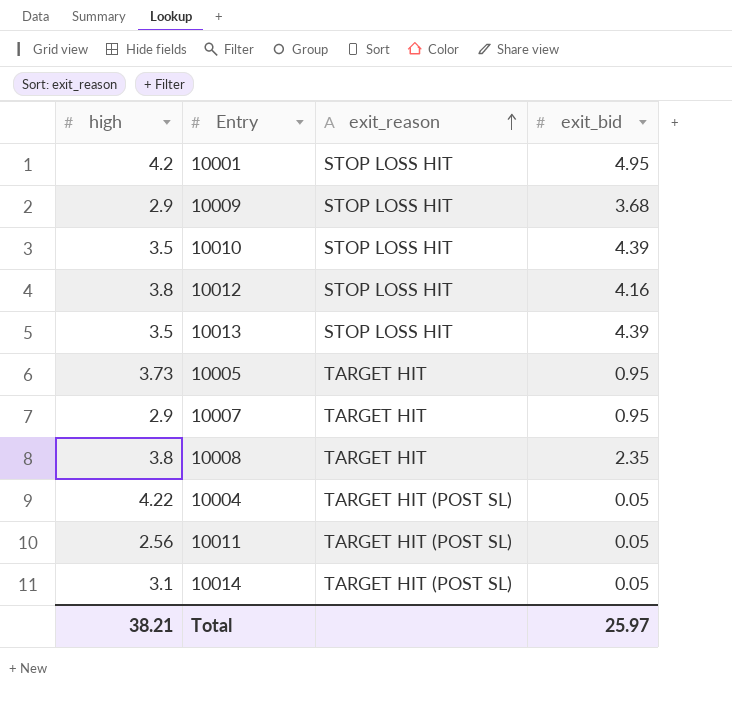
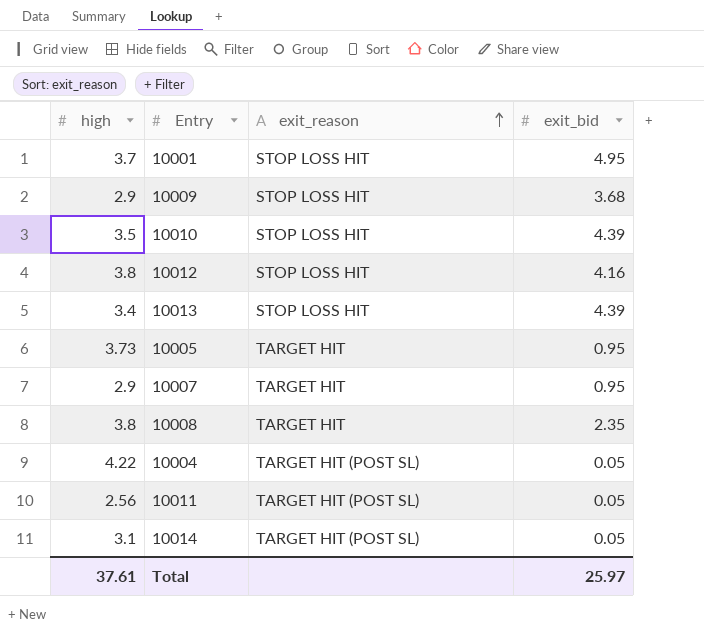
10001 | high: 4.2 -> 3.7
10013 | high: 3.5 -> 3.4
Total | high: 38.21 -> 37.61

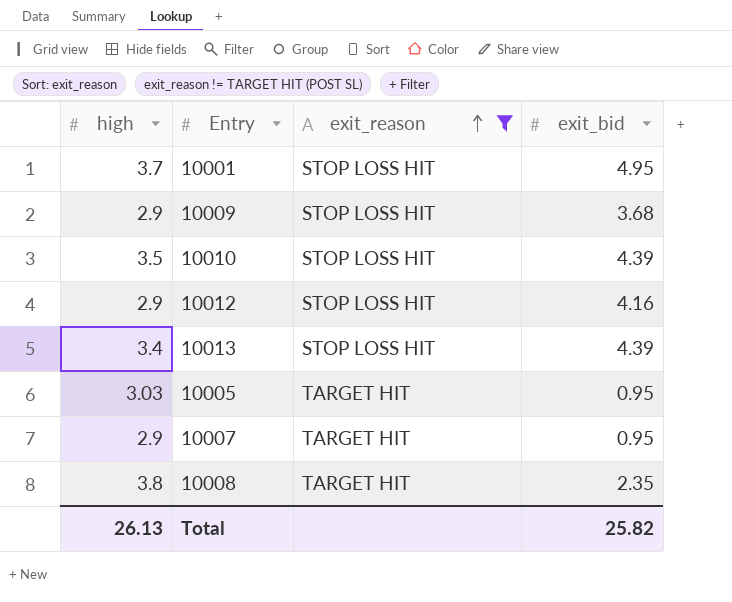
filter: none -> exit_reason != TARGET HIT (POST SL)
10012 | high: 3.8 -> 2.9
10005 | high: 3.73 -> 3.03
Total | high: 37.61 -> 26.13
Total | exit_bid: 25.97 -> 25.82

